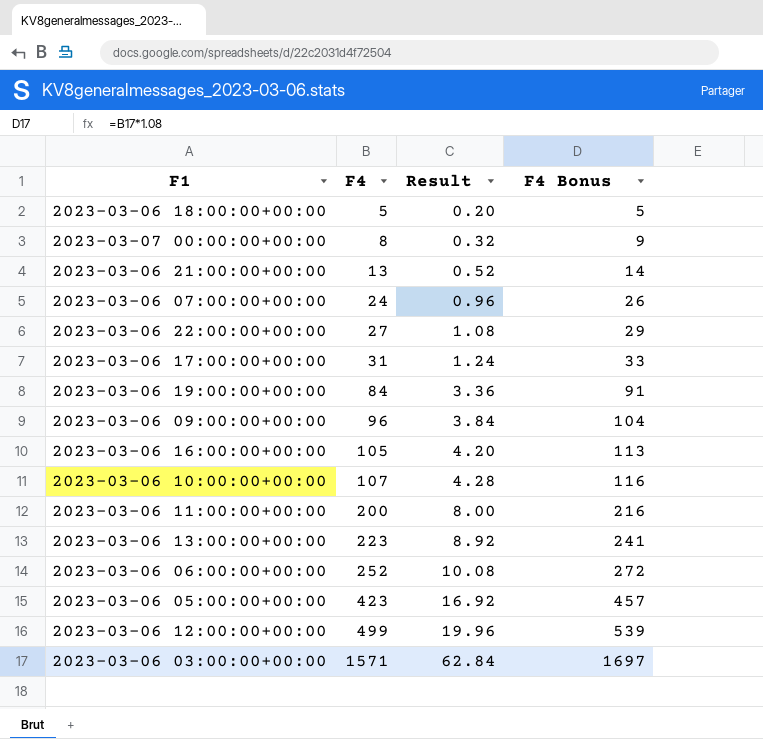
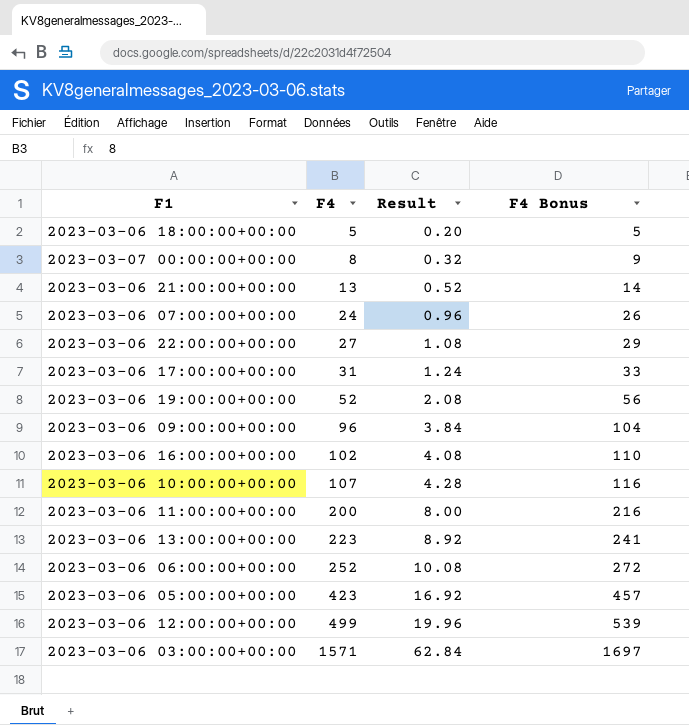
2023-03-06 19:00:00+00:00 | F4: 84 -> 52
2023-03-06 19:00:00+00:00 | Result: 3.36 -> 2.08
2023-03-06 19:00:00+00:00 | F4 Bonus: 91 -> 56
2023-03-06 16:00:00+00:00 | F4: 105 -> 102
2023-03-06 16:00:00+00:00 | Result: 4.20 -> 4.08
2023-03-06 16:00:00+00:00 | F4 Bonus: 113 -> 110

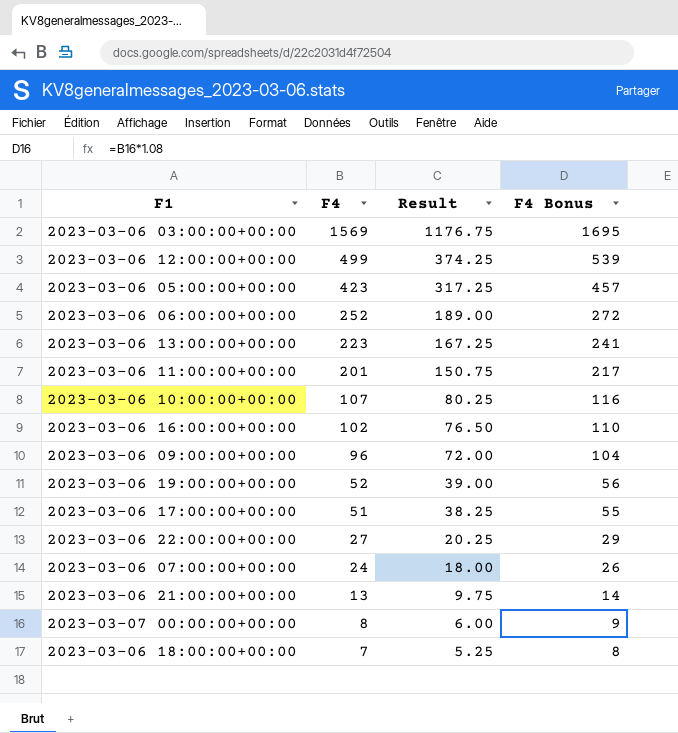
row order: F4 ascending -> F4 descending
column Result | formula: [F4] * 0.04 -> [F4] * 0.75
2023-03-06 03:00:00+00:00 | F4: 1571 -> 1569
2023-03-06 03:00:00+00:00 | F4 Bonus: 1697 -> 1695
2023-03-06 11:00:00+00:00 | F4: 200 -> 201
2023-03-06 11:00:00+00:00 | F4 Bonus: 216 -> 217
2023-03-06 17:00:00+00:00 | F4: 31 -> 51
2023-03-06 17:00:00+00:00 | F4 Bonus: 33 -> 55
2023-03-06 18:00:00+00:00 | F4: 5 -> 7
2023-03-06 18:00:00+00:00 | F4 Bonus: 5 -> 8

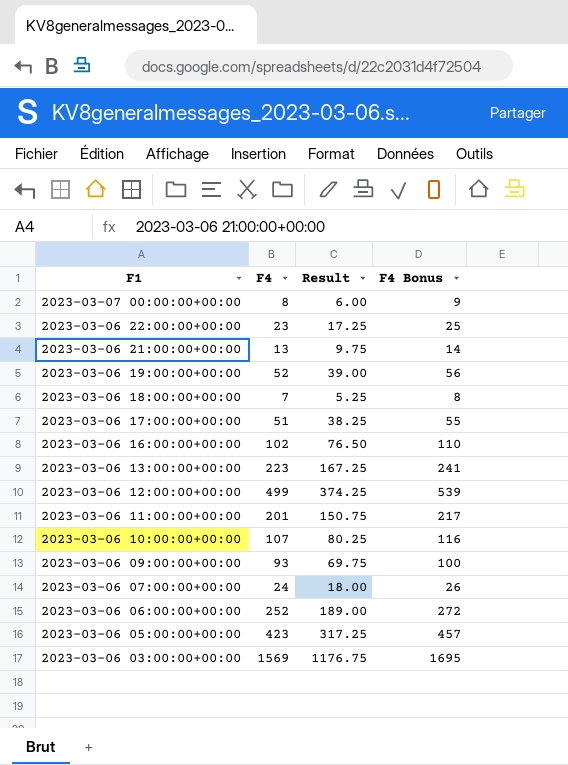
row order: F4 descending -> F1 descending
2023-03-06 22:00:00+00:00 | F4: 27 -> 23
2023-03-06 22:00:00+00:00 | Result: 20.25 -> 17.25
2023-03-06 22:00:00+00:00 | F4 Bonus: 29 -> 25
2023-03-06 09:00:00+00:00 | F4: 96 -> 93
2023-03-06 09:00:00+00:00 | Result: 72.00 -> 69.75
2023-03-06 09:00:00+00:00 | F4 Bonus: 104 -> 100

